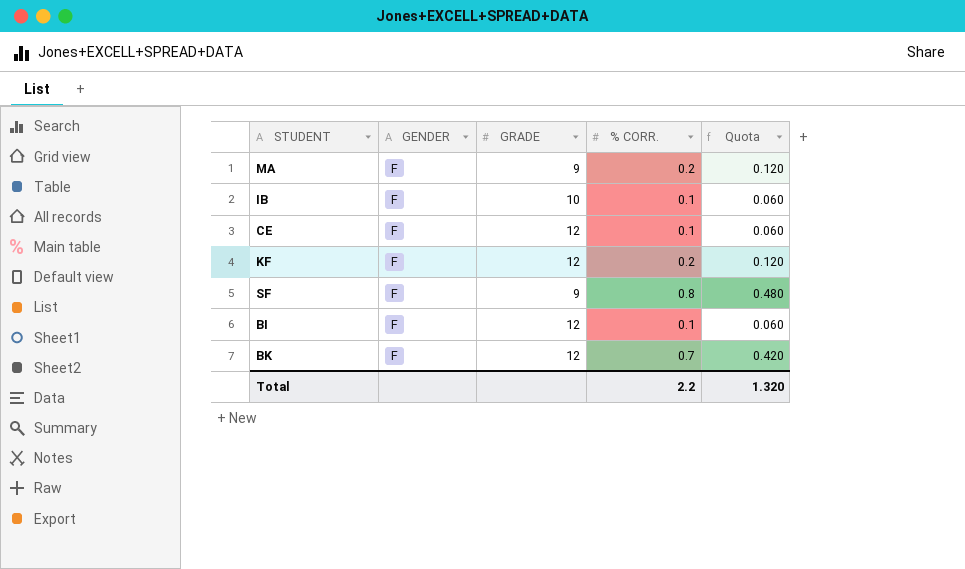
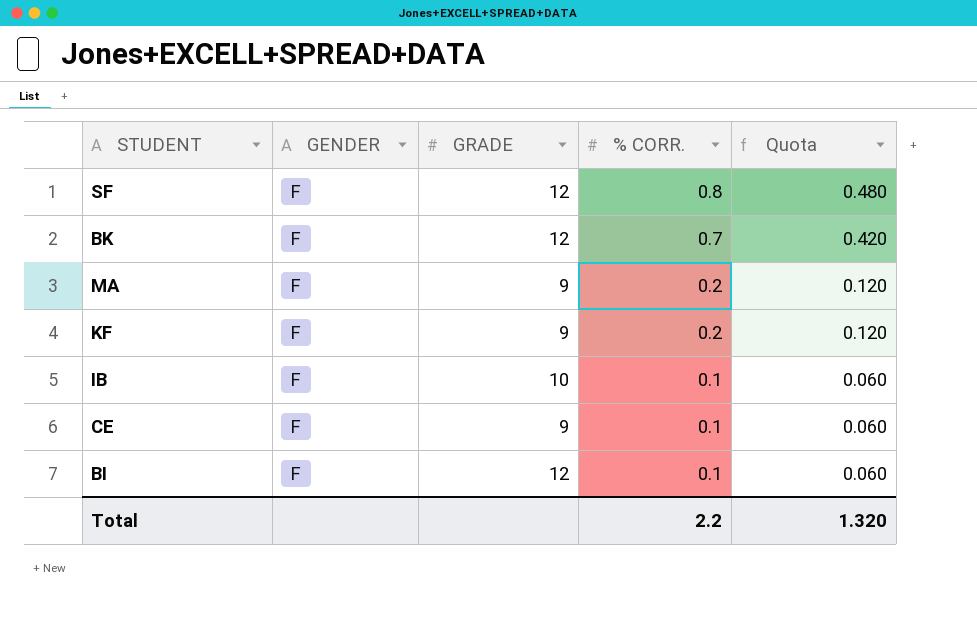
row order: none -> % CORR. descending
SF | GRADE: 9 -> 12
KF | GRADE: 12 -> 9
CE | GRADE: 12 -> 9

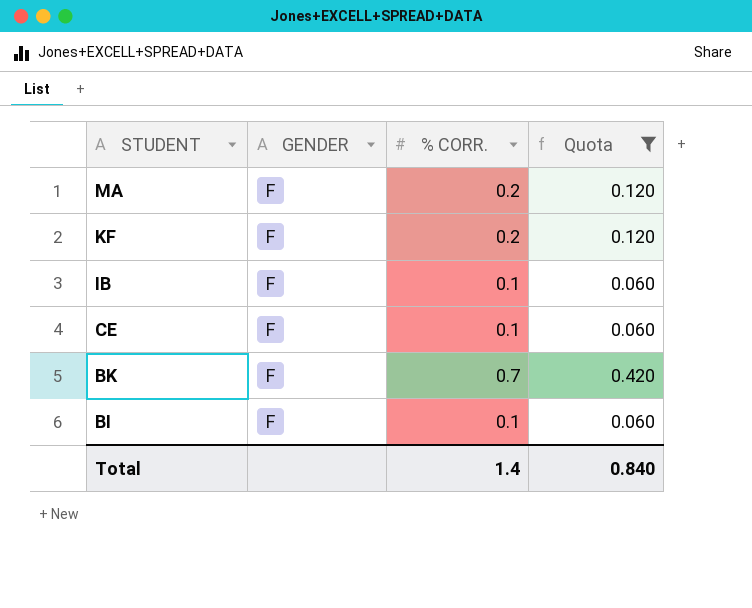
filter: none -> Quota != 0.480
row order: % CORR. descending -> STUDENT descending
column GRADE | position: 3 -> none
Total | % CORR.: 2.2 -> 1.4
Total | Quota: 1.320 -> 0.840

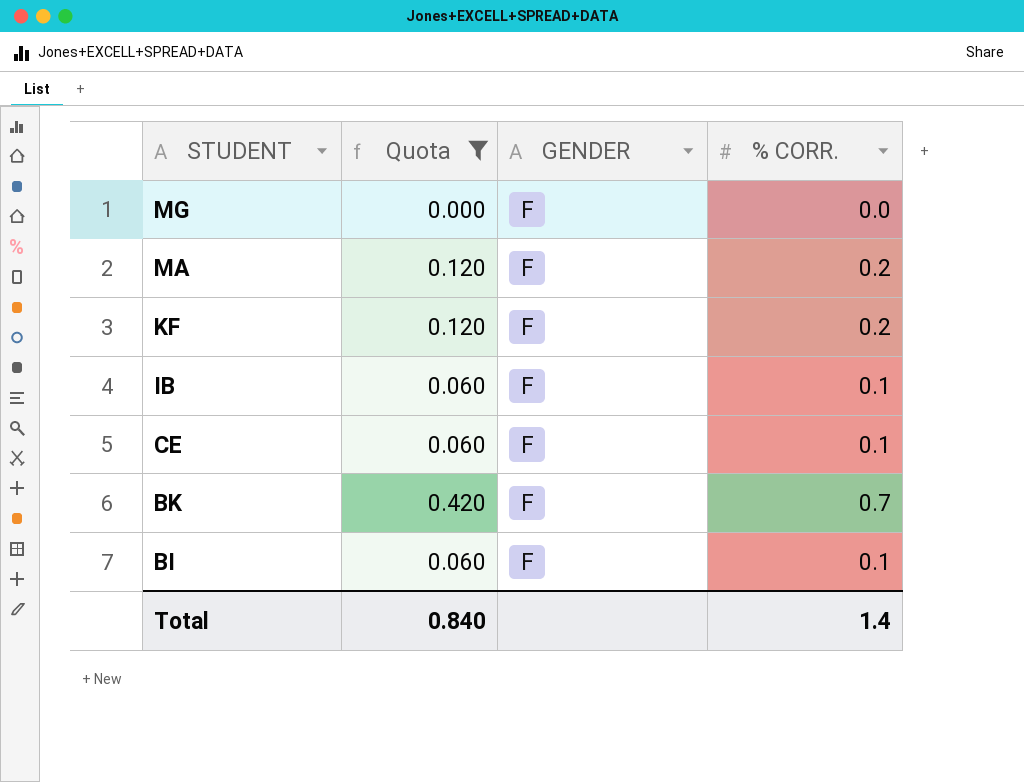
column Quota | position: 4 -> 2
row MG: none -> 0.000 | F | 0.0

